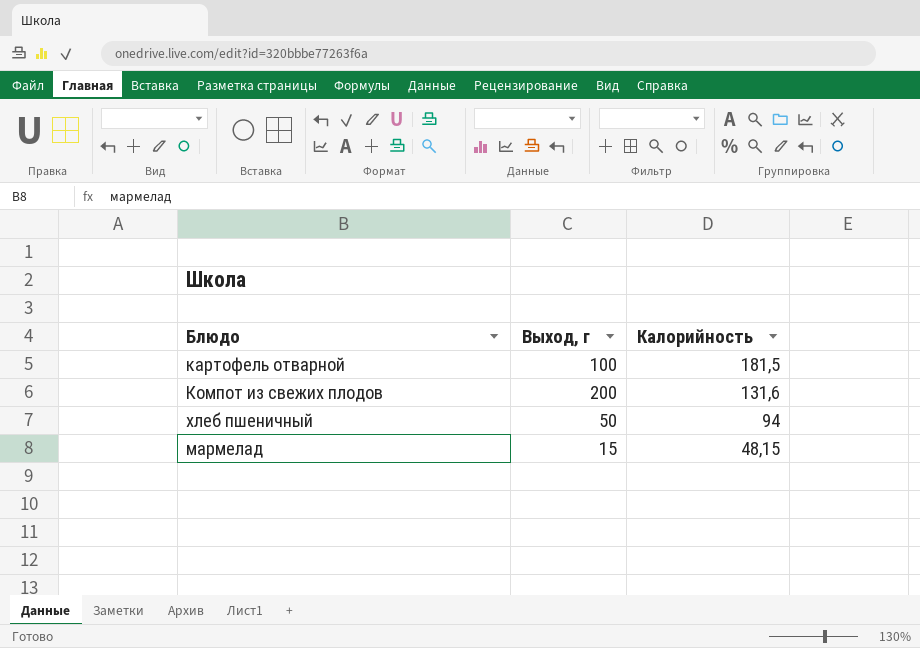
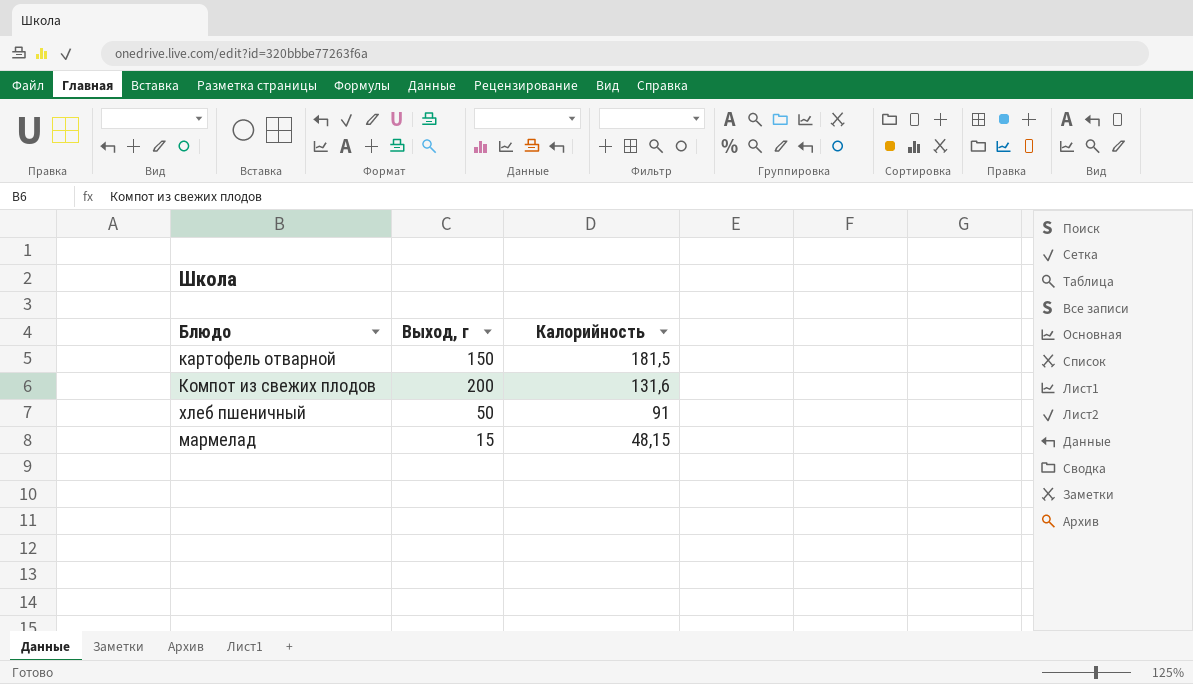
картофель отварной | Выход, г: 100 -> 150
хлеб пшеничный | Калорийность: 94 -> 91

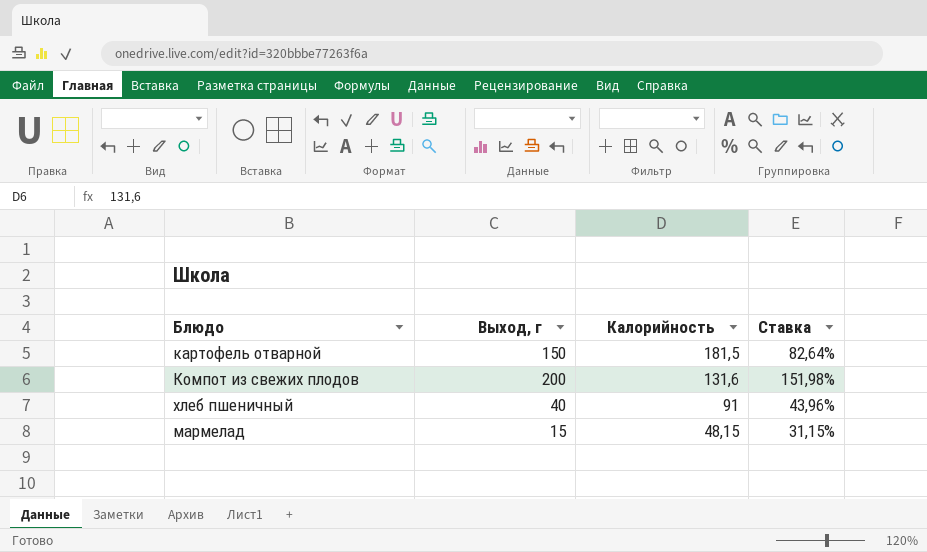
column Ставка | formula: none -> [Выход, г] / [Калорийность]
хлеб пшеничный | Выход, г: 50 -> 40

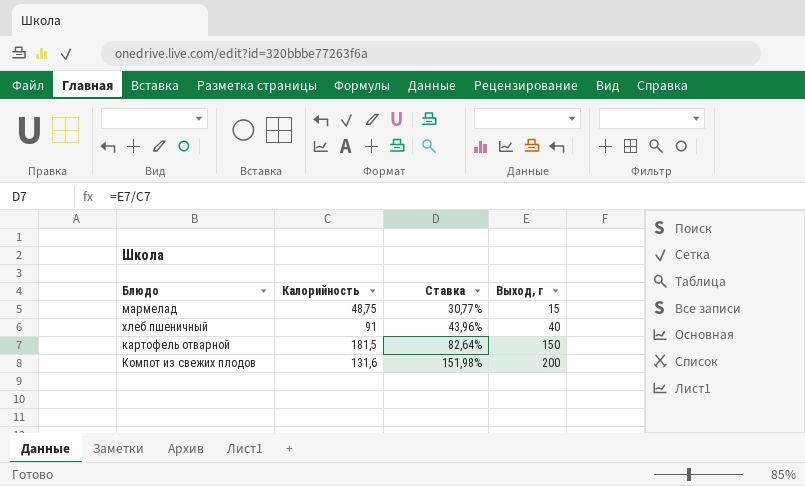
row order: Калорийность descending -> Ставка ascending
column Выход, г | position: 2 -> 4
мармелад | Калорийность: 48,15 -> 48,75
мармелад | Ставка: 31,15% -> 30,77%

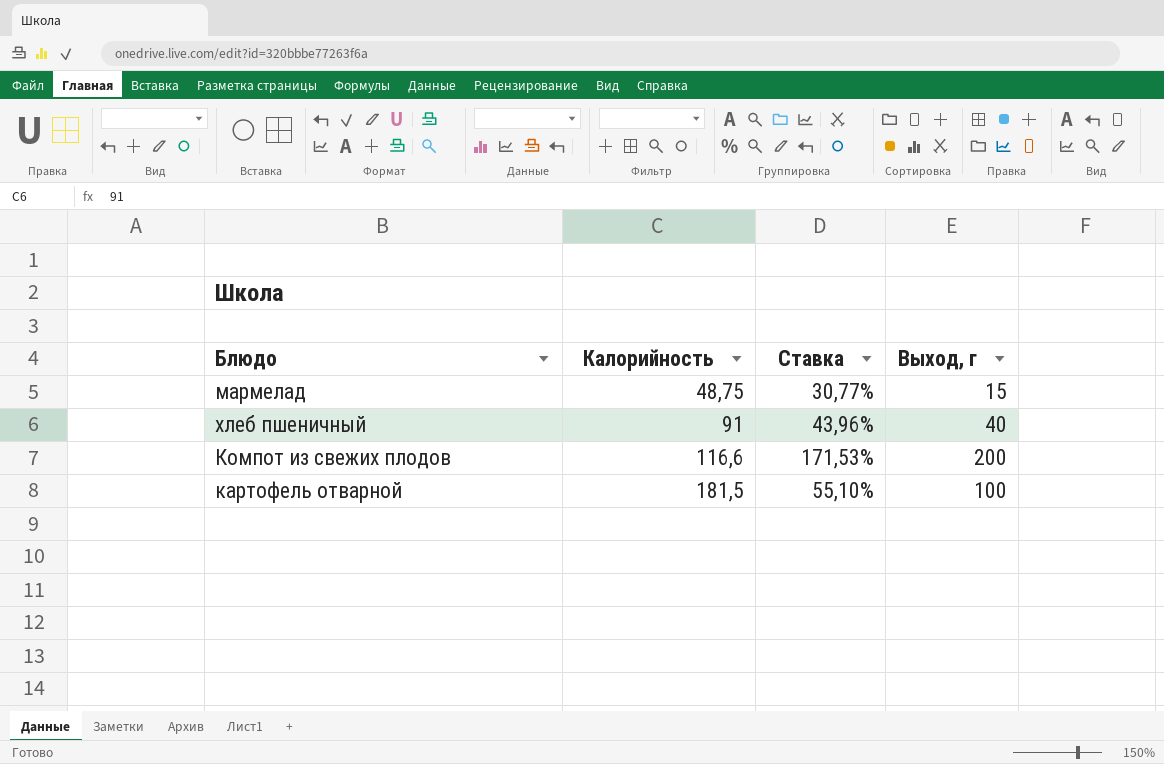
row order: Ставка ascending -> Калорийность ascending
Компот из свежих плодов | Калорийность: 131,6 -> 116,6
Компот из свежих плодов | Ставка: 151,98% -> 171,53%
картофель отварной | Ставка: 82,64% -> 55,10%
картофель отварной | Выход, г: 150 -> 100

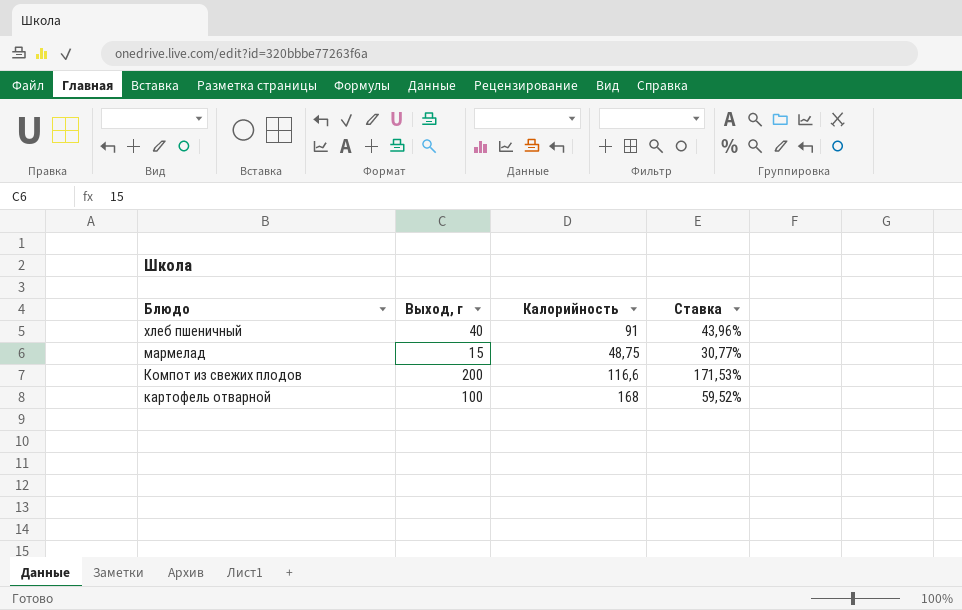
row order: Калорийность ascending -> Блюдо descending
column Выход, г | position: 4 -> 2
картофель отварной | Калорийность: 181,5 -> 168
картофель отварной | Ставка: 55,10% -> 59,52%

